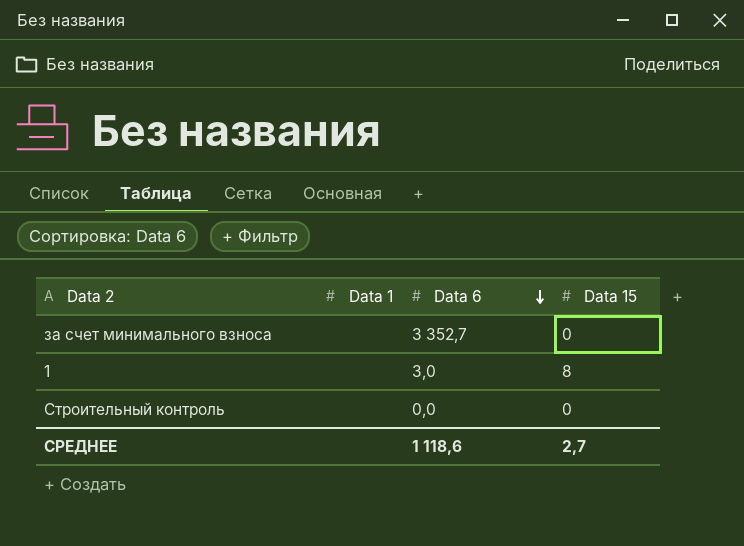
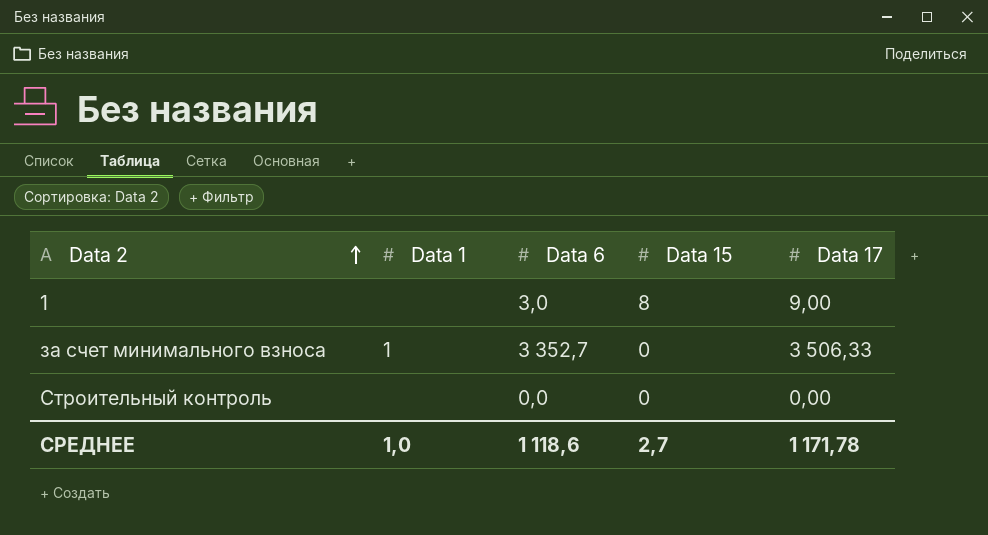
row order: Data 6 descending -> Data 2 ascending
column Data 17 | position: none -> 5
за счет минимального взноса | Data 1: none -> 1
СРЕДНЕЕ | Data 1: none -> 1,0

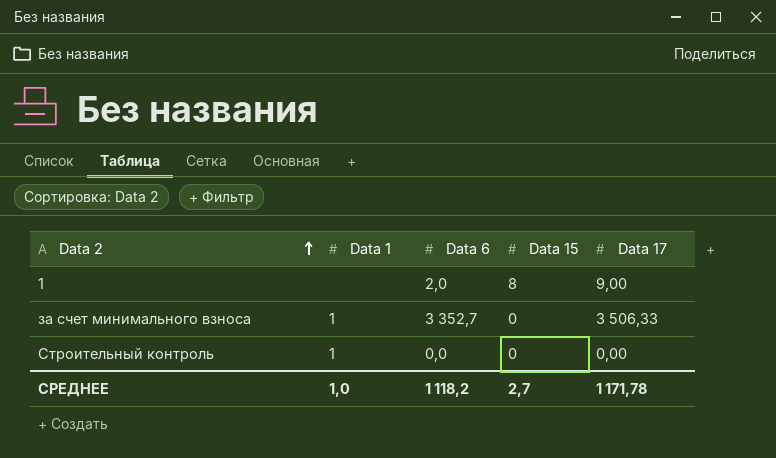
1 | Data 6: 3,0 -> 2,0
Строительный контроль | Data 1: none -> 1
СРЕДНЕЕ | Data 6: 1 118,6 -> 1 118,2

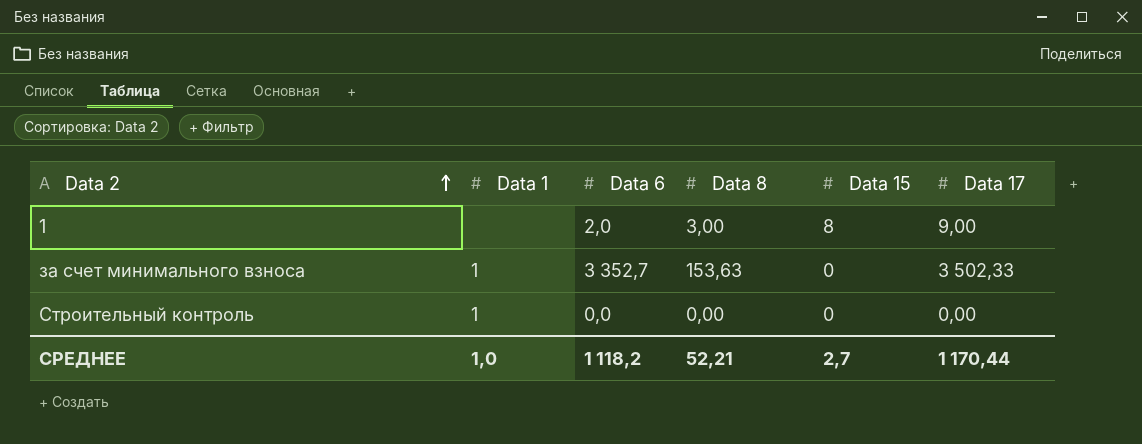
column Data 8 | position: none -> 4
за счет минимального взноса | Data 17: 3 506,33 -> 3 502,33
СРЕДНЕЕ | Data 17: 1 171,78 -> 1 170,44

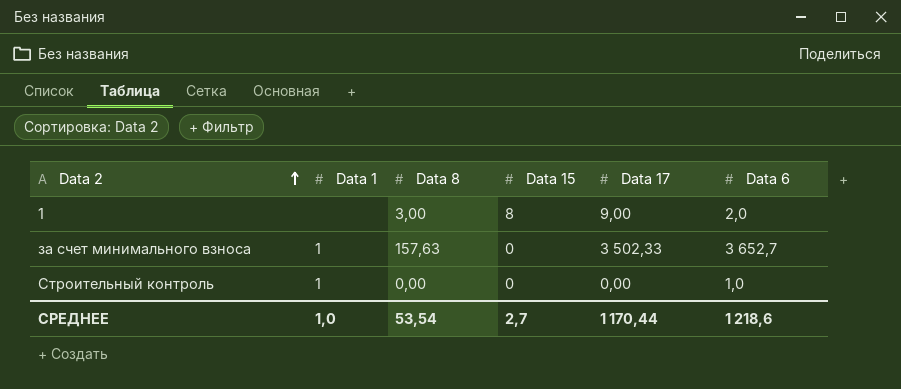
column Data 6 | position: 3 -> 6
за счет минимального взноса | Data 8: 153,63 -> 157,63
за счет минимального взноса | Data 6: 3 352,7 -> 3 652,7
Строительный контроль | Data 6: 0,0 -> 1,0
СРЕДНЕЕ | Data 8: 52,21 -> 53,54
СРЕДНЕЕ | Data 6: 1 118,2 -> 1 218,6

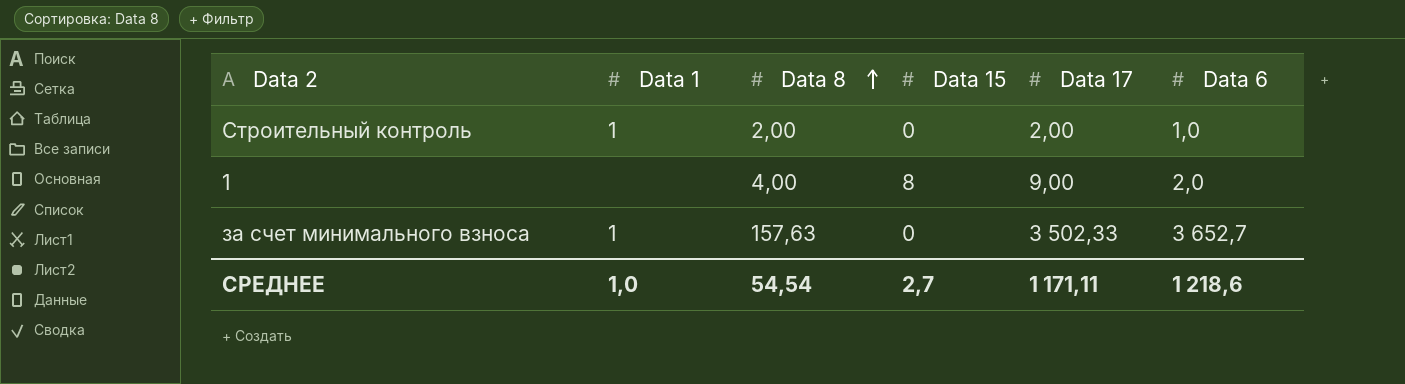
row order: Data 2 ascending -> Data 8 ascending
Строительный контроль | Data 8: 0,00 -> 2,00
Строительный контроль | Data 17: 0,00 -> 2,00
1 | Data 8: 3,00 -> 4,00
СРЕДНЕЕ | Data 8: 53,54 -> 54,54
СРЕДНЕЕ | Data 17: 1 170,44 -> 1 171,11

